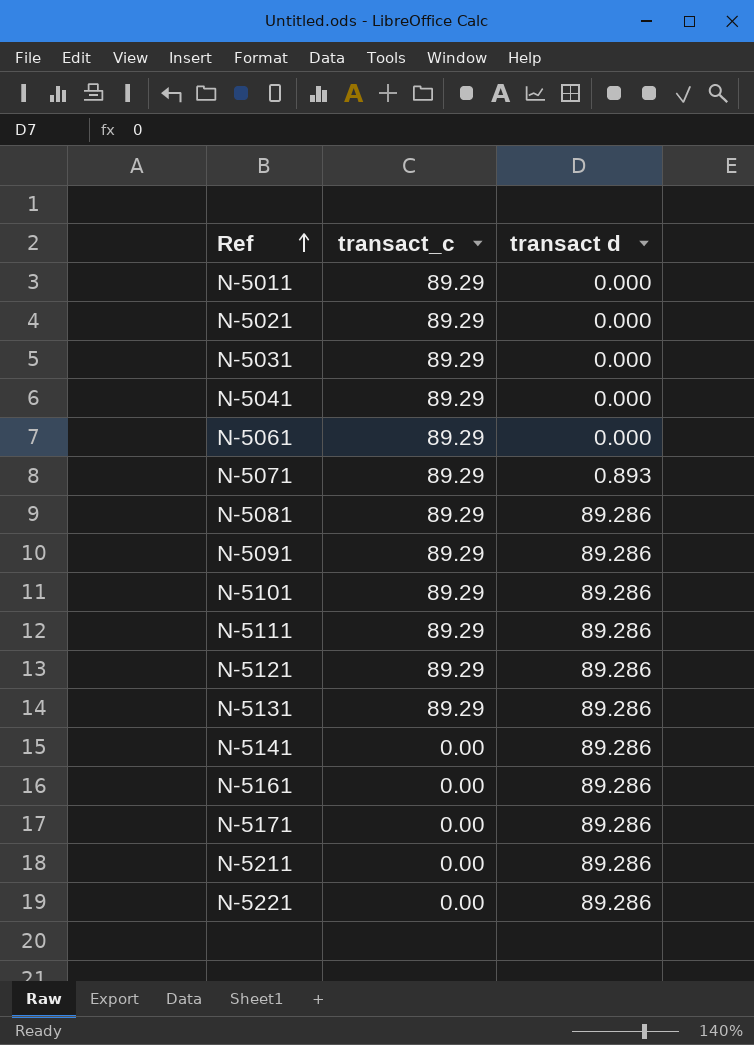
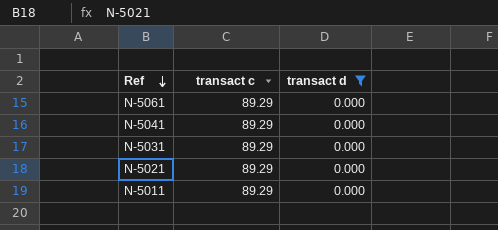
filter: none -> transact d = 0.000
row order: Ref ascending -> Ref descending
column name: transact_c -> transact c

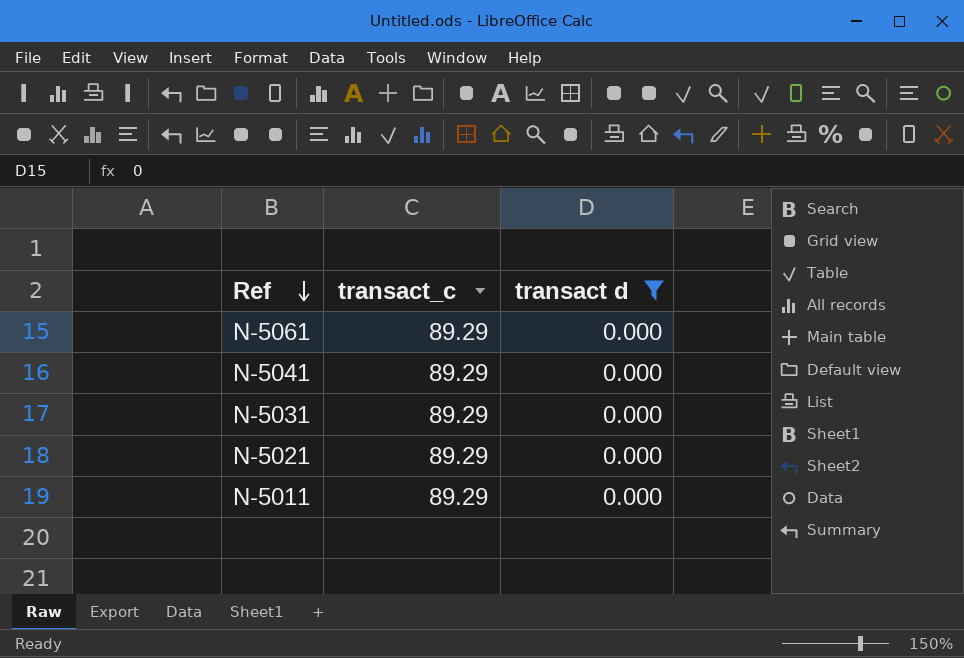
column name: transact c -> transact_c

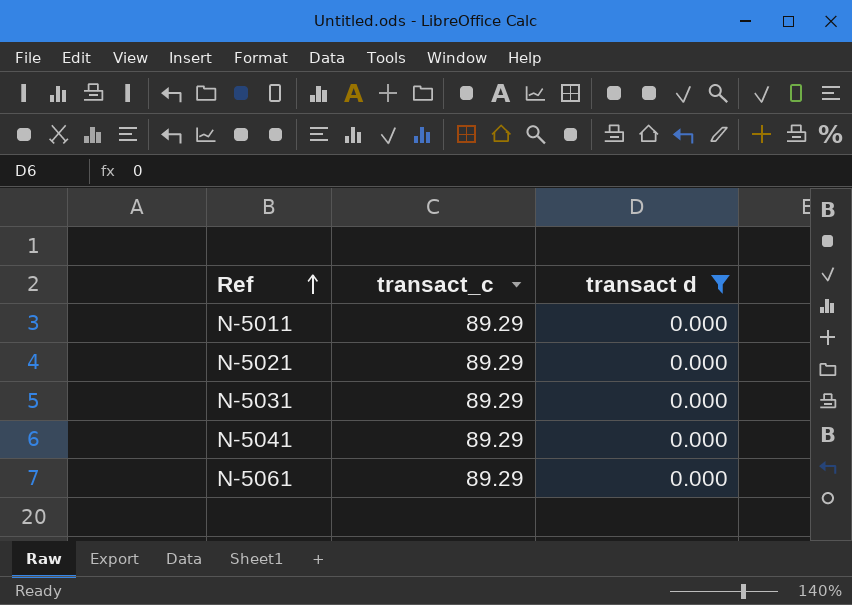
row order: Ref descending -> Ref ascending

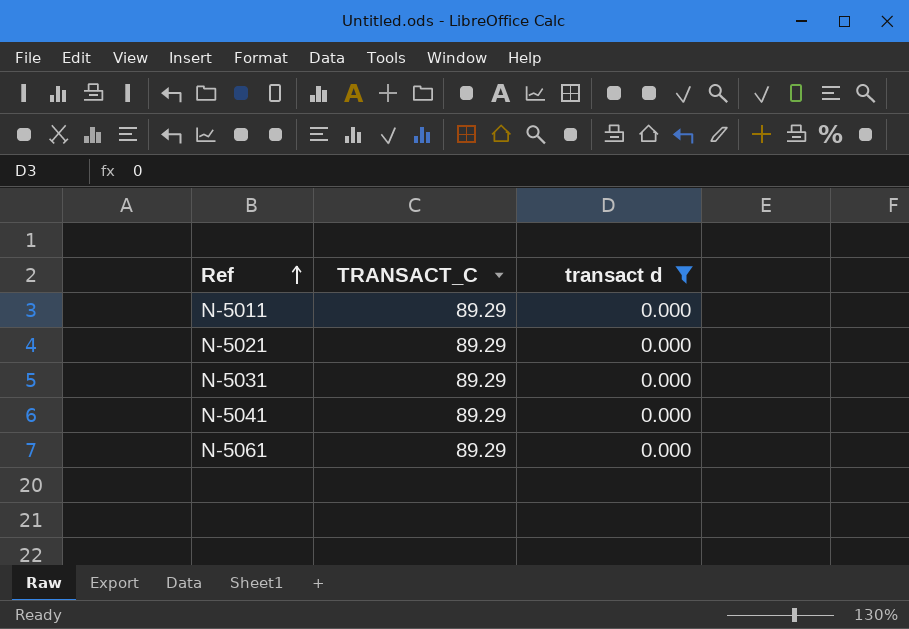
column name: transact_c -> TRANSACT_C

